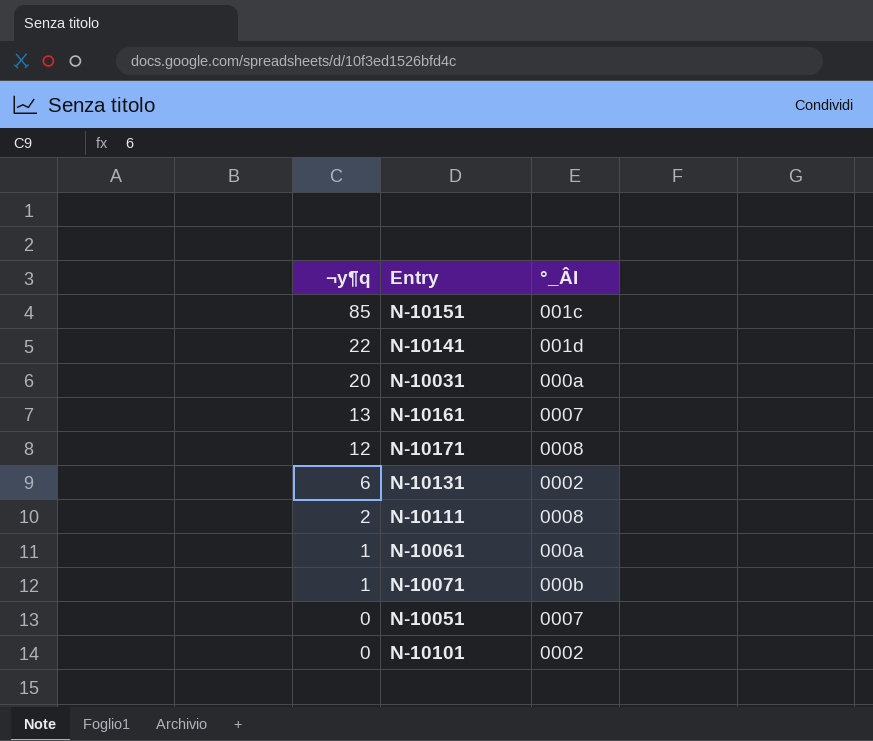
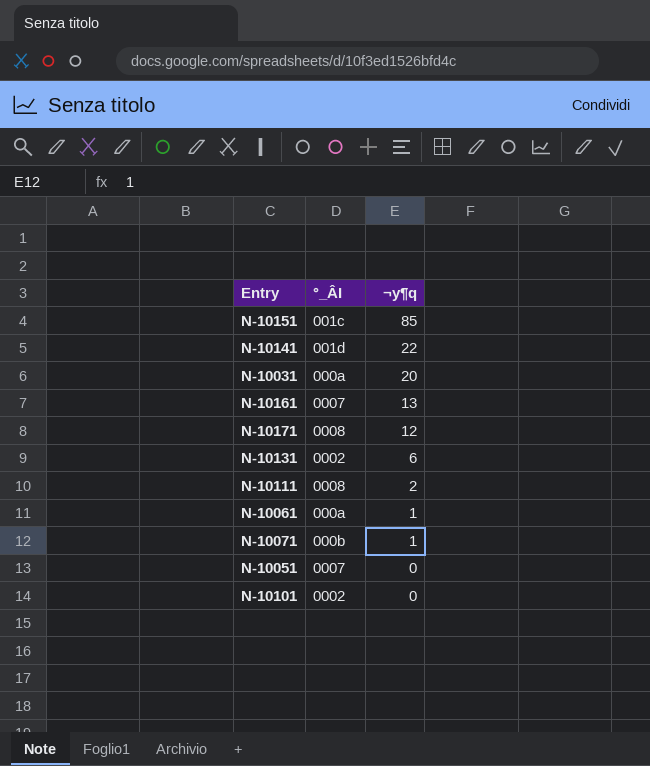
column ¬y¶q | position: 1 -> 3

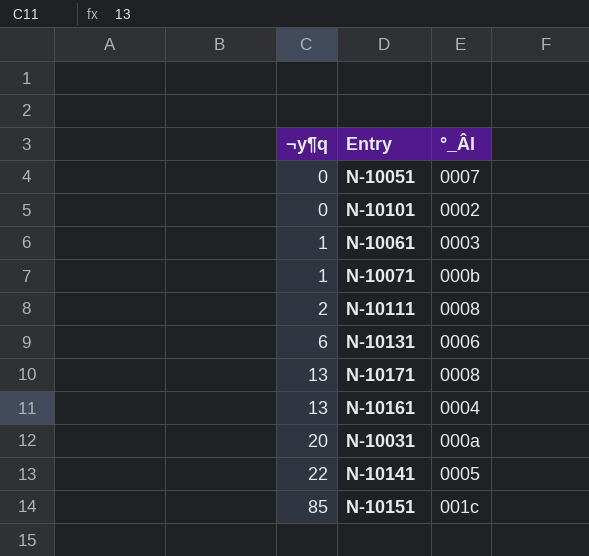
row order: ¬y¶q descending -> ¬y¶q ascending
column ¬y¶q | position: 3 -> 1
N-10061 | °_ÂI: 000a -> 0003
N-10131 | °_ÂI: 0002 -> 0006
N-10171 | ¬y¶q: 12 -> 13
N-10161 | °_ÂI: 0007 -> 0004
N-10141 | °_ÂI: 001d -> 0005

